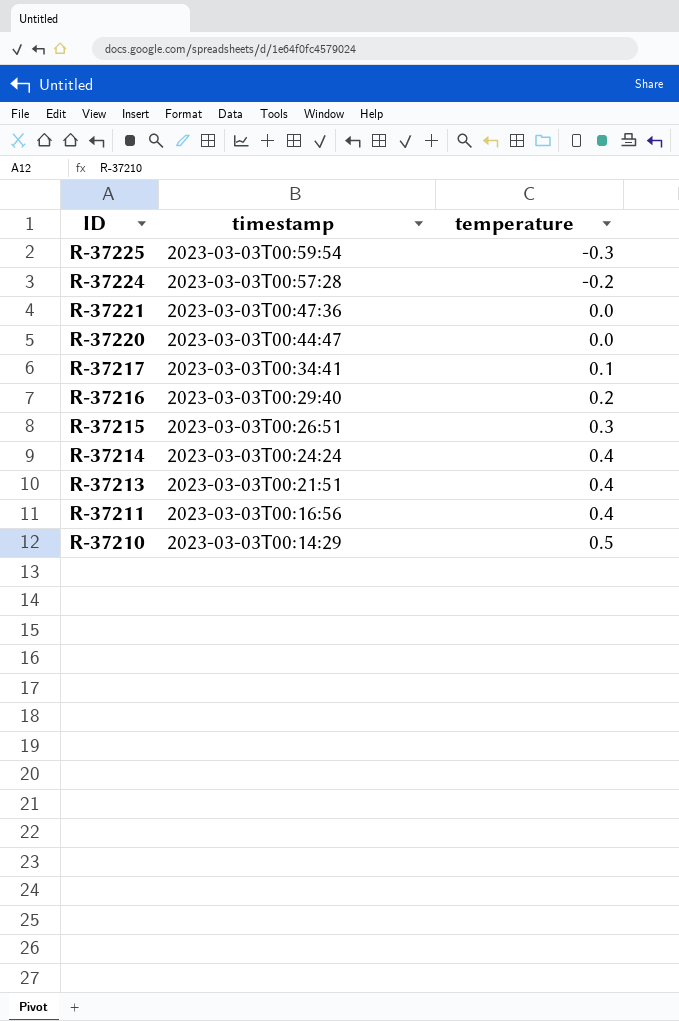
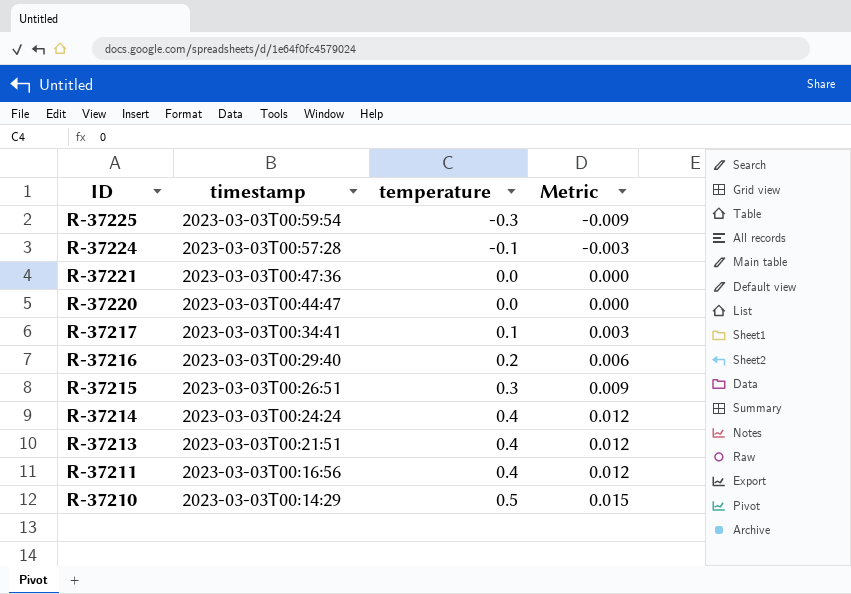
column Metric | formula: none -> [temperature] * 0.03
R-37224 | temperature: -0.2 -> -0.1

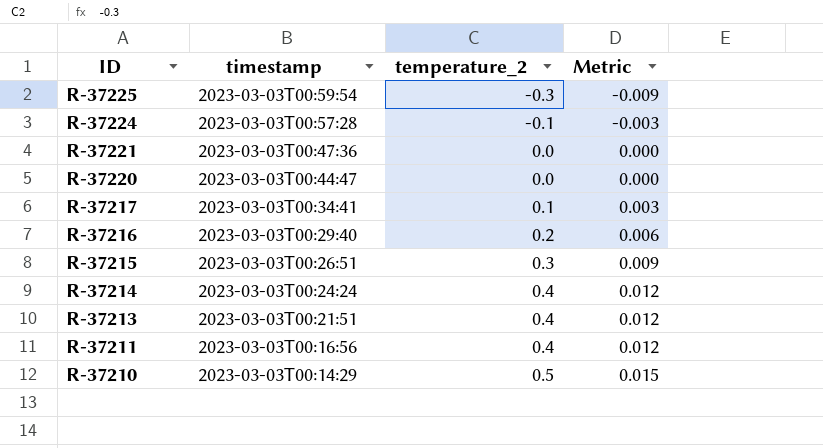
column name: temperature -> temperature_2

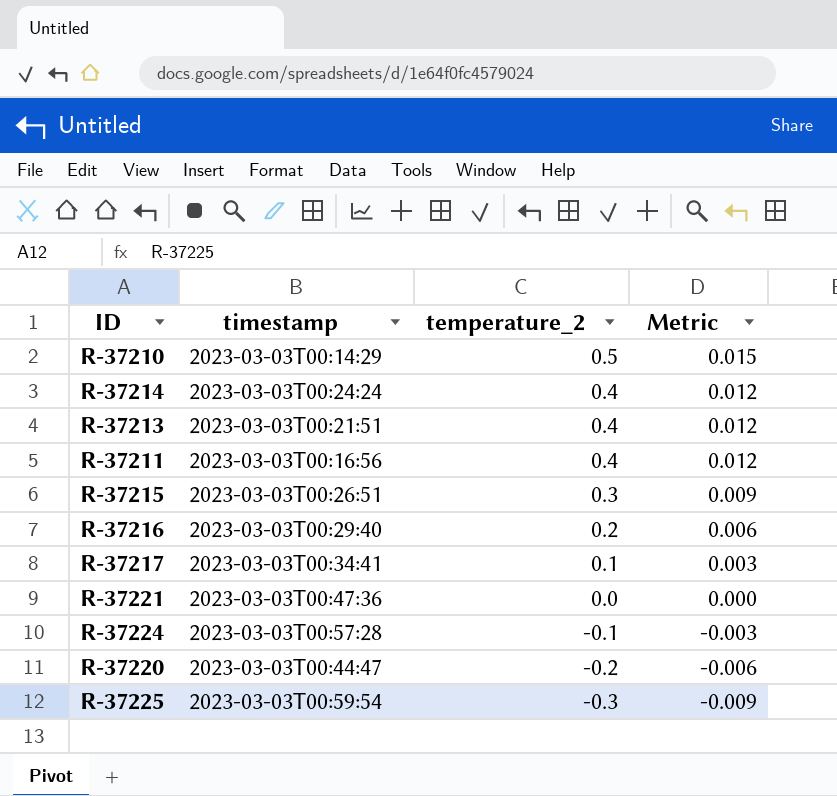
row order: ID descending -> temperature_2 descending
R-37220 | temperature_2: 0.0 -> -0.2
R-37220 | Metric: 0.000 -> -0.006

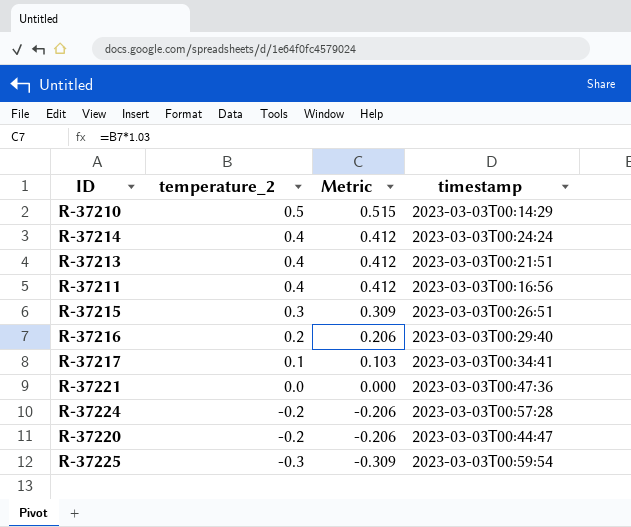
column Metric | formula: [temperature_2] * 0.03 -> [temperature_2] * 1.03
column timestamp | position: 2 -> 4
R-37224 | temperature_2: -0.1 -> -0.2

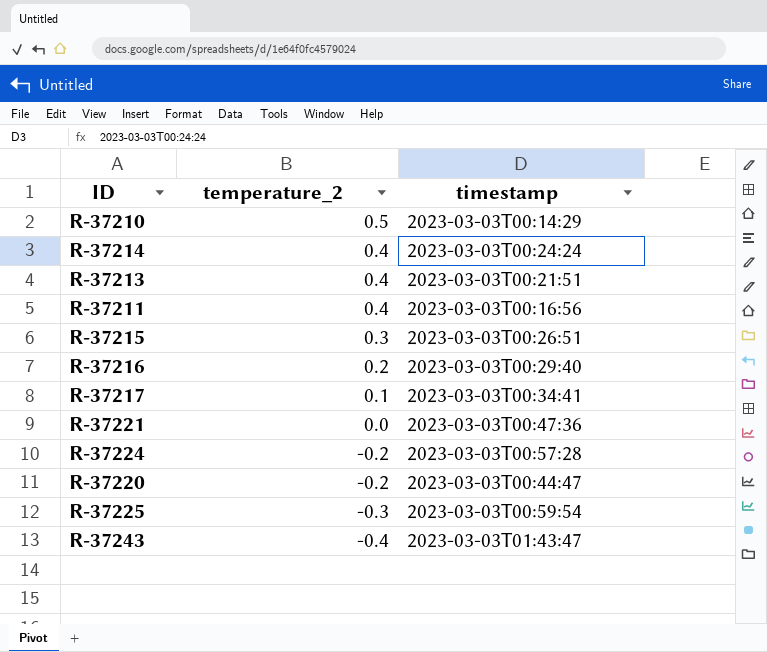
column Metric | formula: [temperature_2] * 1.03 -> none
row R-37243: none -> -0.4 | 2023-03-03T01:43:47

